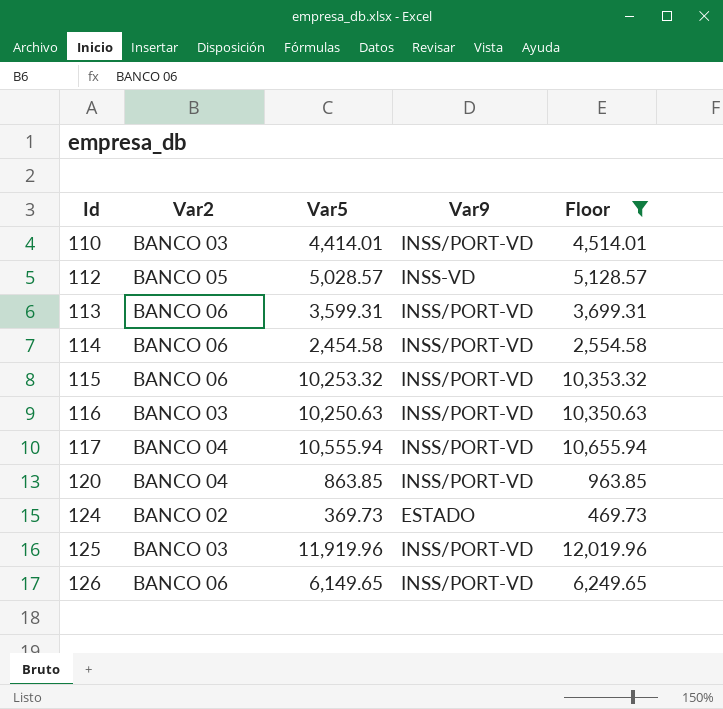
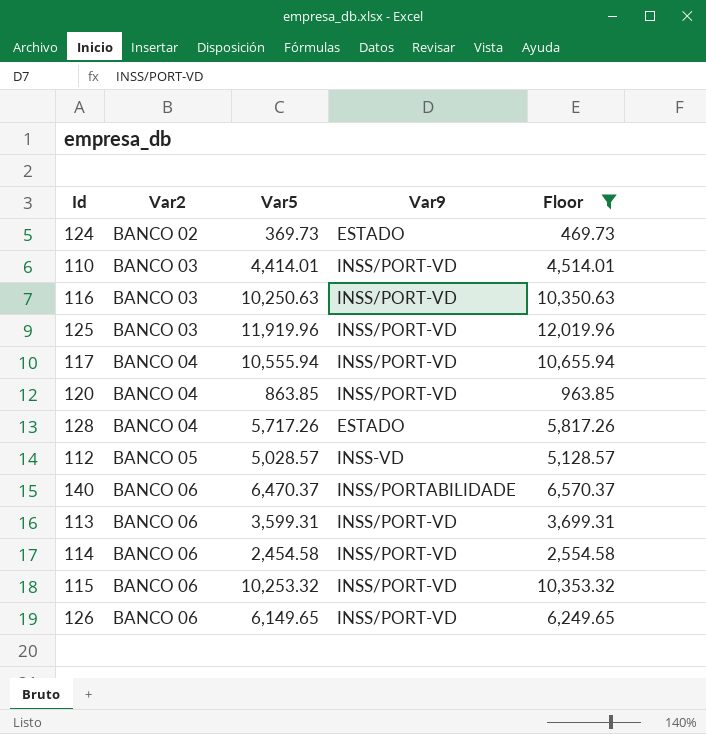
row order: Id ascending -> Var2 ascending
row 128: none -> BANCO 04 | 5,717.26 | ESTADO | 5,817.26
row 140: none -> BANCO 06 | 6,470.37 | INSS/PORTABILIDADE | 6,570.37

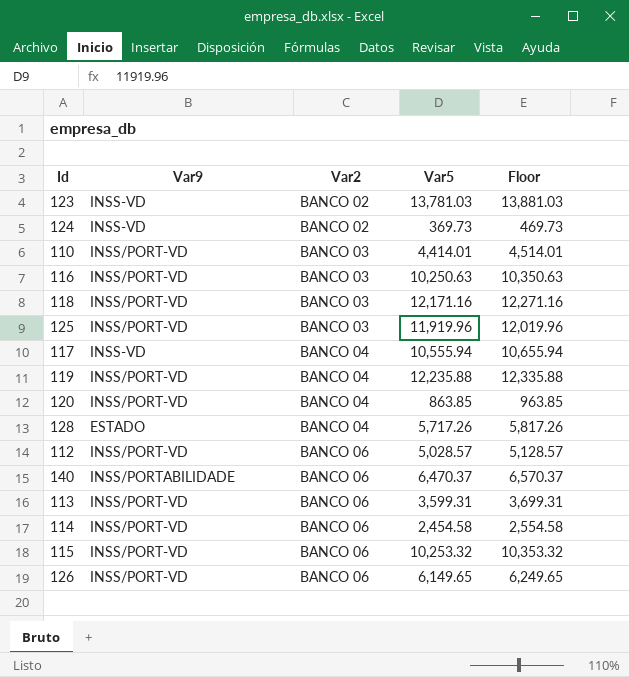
filter: Floor <= 12,019.96 -> none
column Var9 | position: 4 -> 2
124 | Var9: ESTADO -> INSS-VD
117 | Var9: INSS/PORT-VD -> INSS-VD
112 | Var9: INSS-VD -> INSS/PORT-VD
112 | Var2: BANCO 05 -> BANCO 06

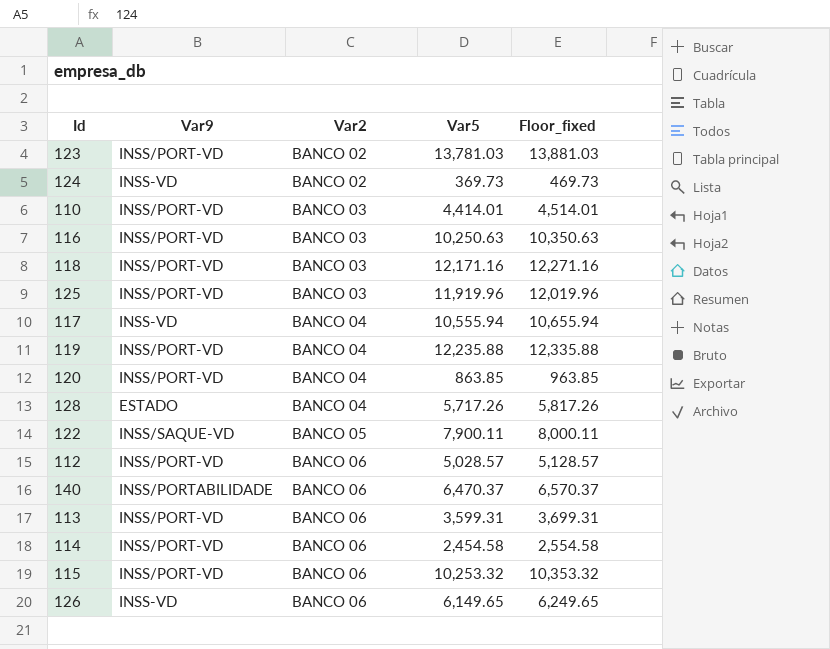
column name: Floor -> Floor_fixed
123 | Var9: INSS-VD -> INSS/PORT-VD
row 122: none -> INSS/SAQUE-VD | BANCO 05 | 7,900.11 | 8,000.11
126 | Var9: INSS/PORT-VD -> INSS-VD

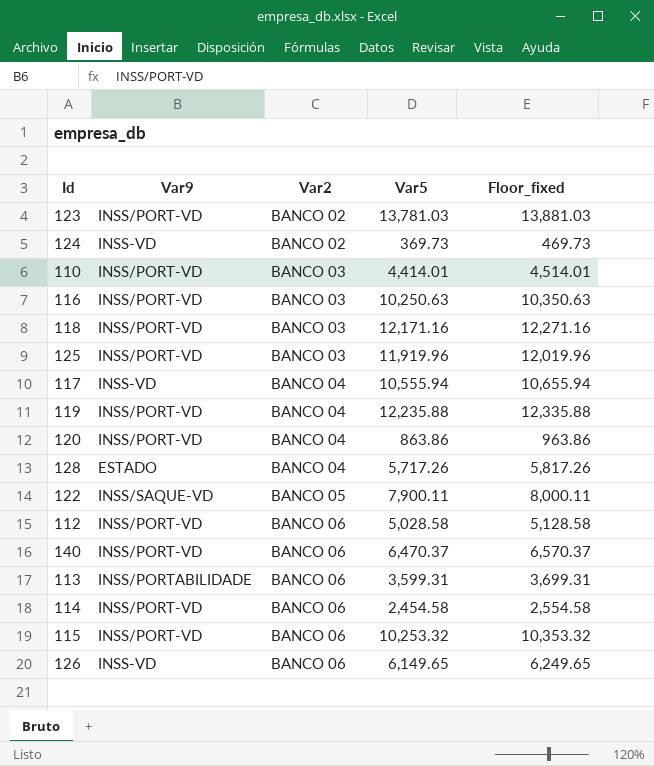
120 | Var5: 863.85 -> 863.86
120 | Floor_fixed: 963.85 -> 963.86
112 | Var5: 5,028.57 -> 5,028.58
112 | Floor_fixed: 5,128.57 -> 5,128.58
140 | Var9: INSS/PORTABILIDADE -> INSS/PORT-VD
113 | Var9: INSS/PORT-VD -> INSS/PORTABILIDADE

